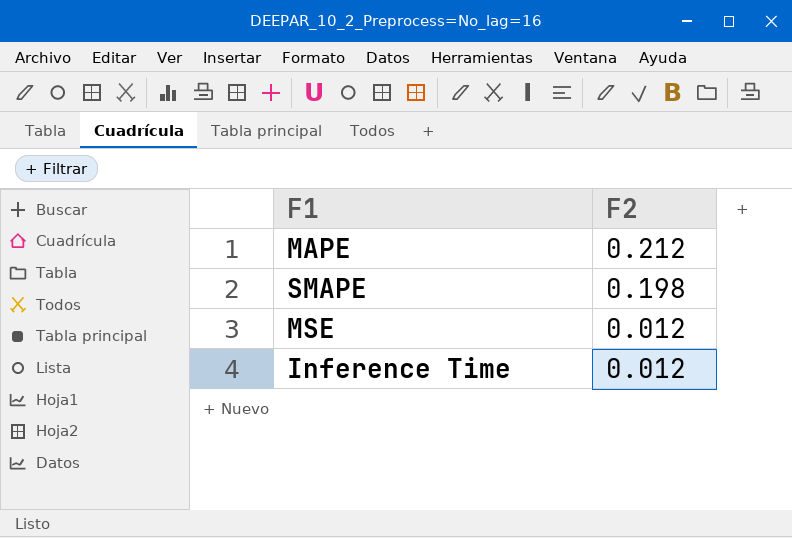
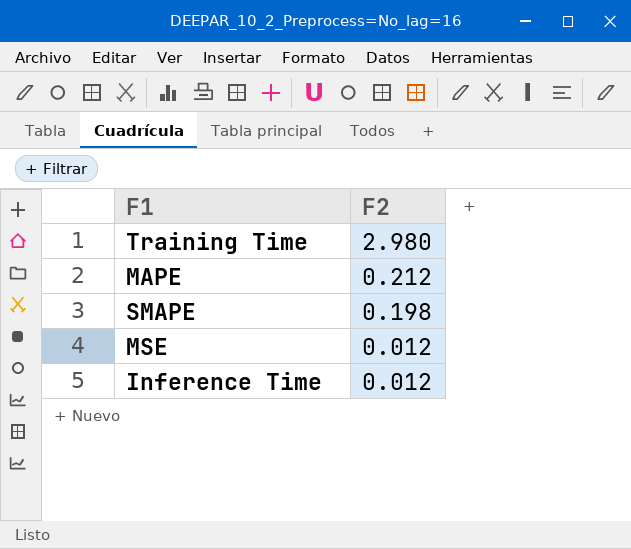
row Training Time: none -> 2.980

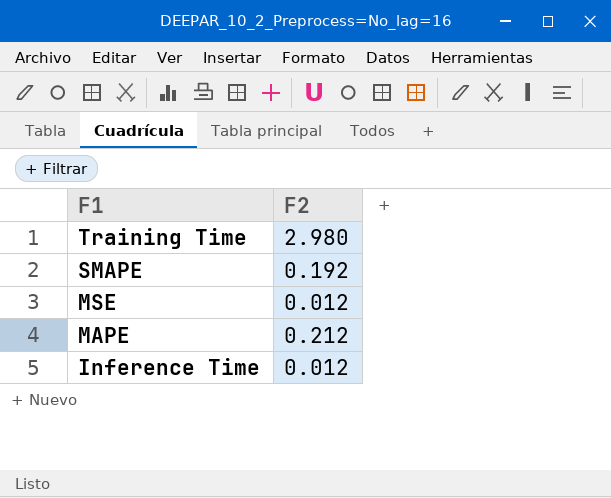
row order: F2 descending -> F1 descending
SMAPE | F2: 0.198 -> 0.192

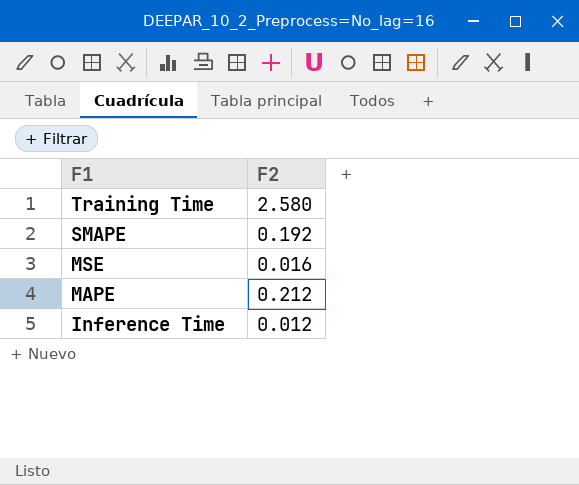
Training Time | F2: 2.980 -> 2.580
MSE | F2: 0.012 -> 0.016

